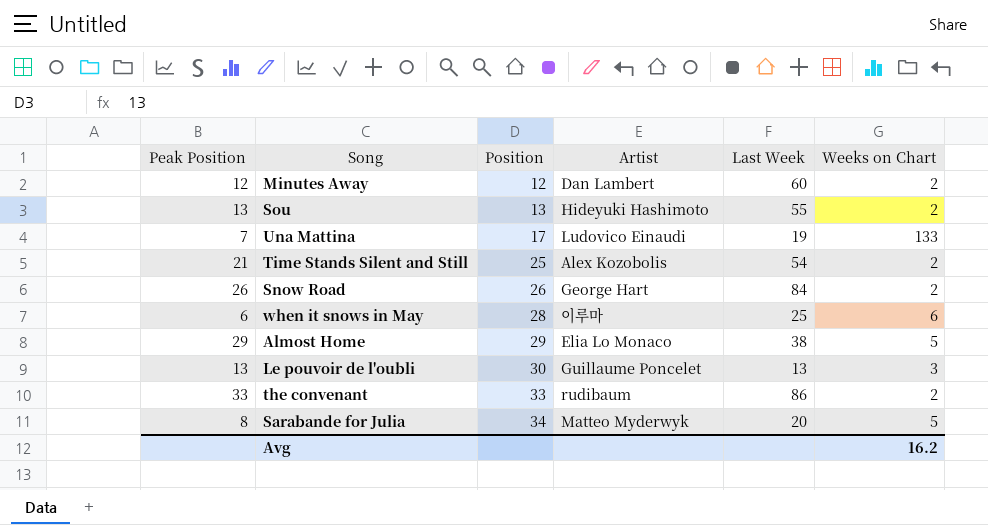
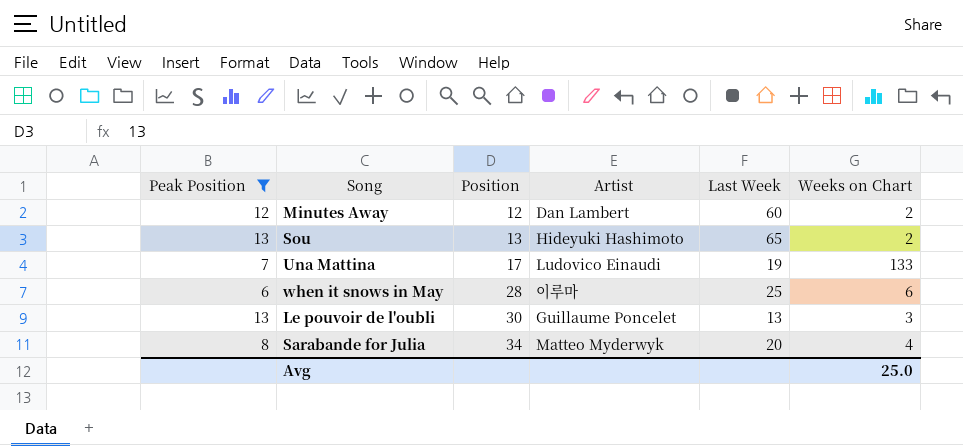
filter: none -> Peak Position <= 13
Sou | Last Week: 55 -> 65
Sarabande for Julia | Weeks on Chart: 5 -> 4
Avg | Weeks on Chart: 16.2 -> 25.0

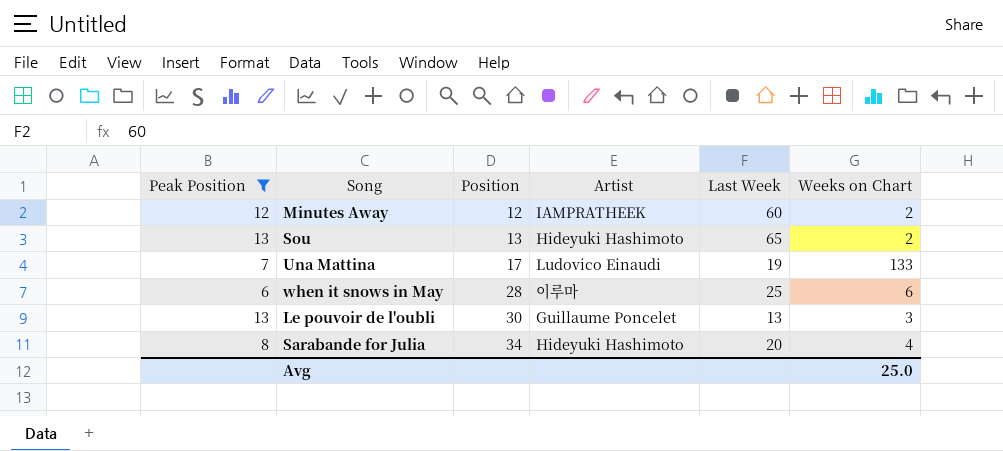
Minutes Away | Artist: Dan Lambert -> IAMPRATHEEK
Sarabande for Julia | Artist: Matteo Myderwyk -> Hideyuki Hashimoto

